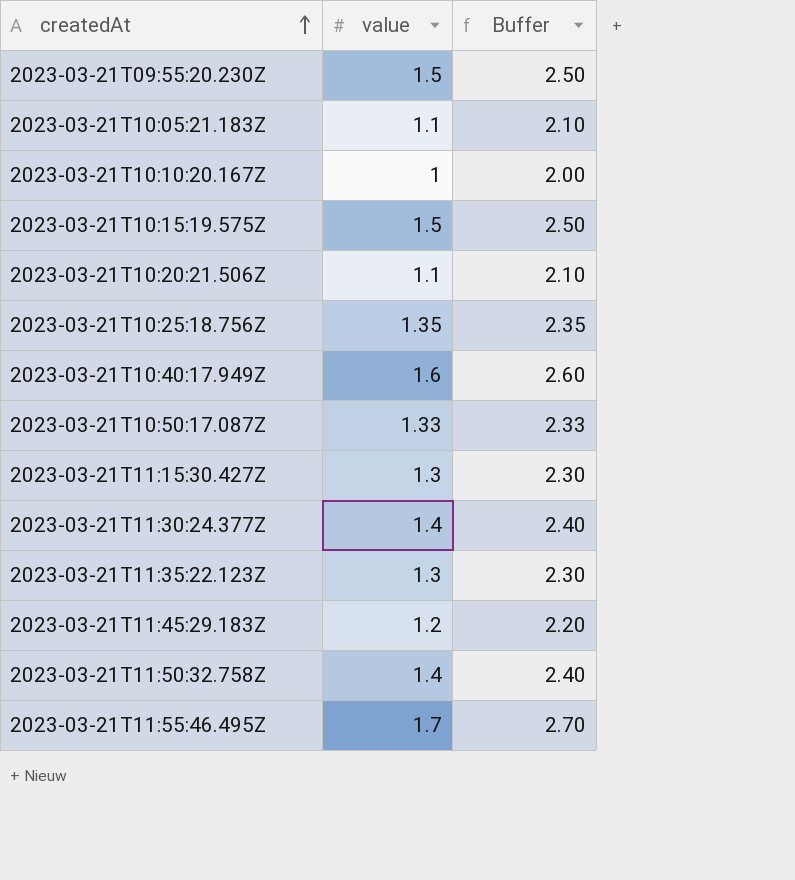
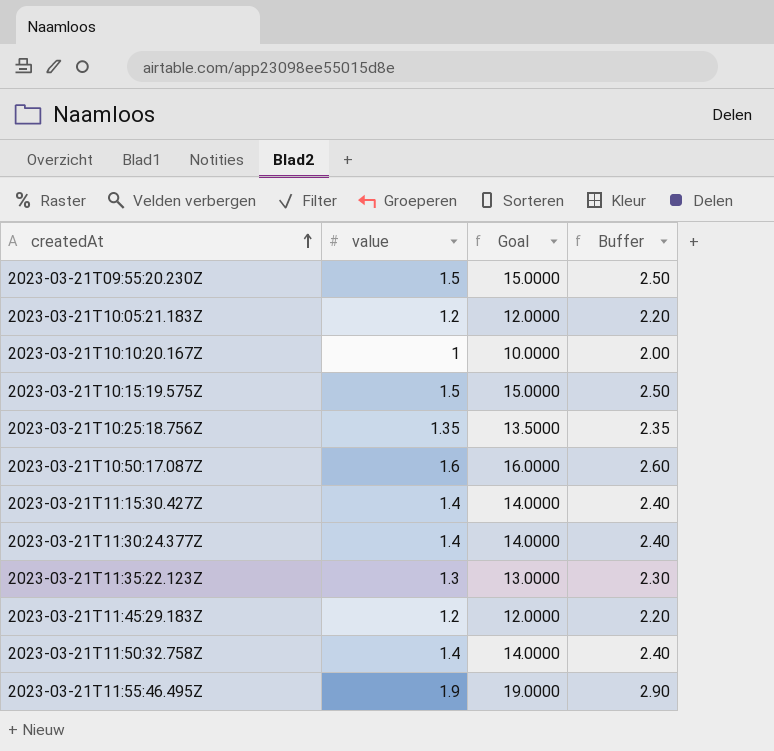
column Goal | formula: none -> [value] * 10
row 2023-03-21T10:20:21.506Z: 1.1 | 2.10 -> none
row 2023-03-21T10:40:17.949Z: 1.6 | 2.60 -> none
2023-03-21T10:05:21.183Z | value: 1.1 -> 1.2
2023-03-21T10:05:21.183Z | Buffer: 2.10 -> 2.20
2023-03-21T10:50:17.087Z | value: 1.33 -> 1.6
2023-03-21T10:50:17.087Z | Buffer: 2.33 -> 2.60
2023-03-21T11:15:30.427Z | value: 1.3 -> 1.4
2023-03-21T11:15:30.427Z | Buffer: 2.30 -> 2.40
2023-03-21T11:55:46.495Z | value: 1.7 -> 1.9
2023-03-21T11:55:46.495Z | Buffer: 2.70 -> 2.90

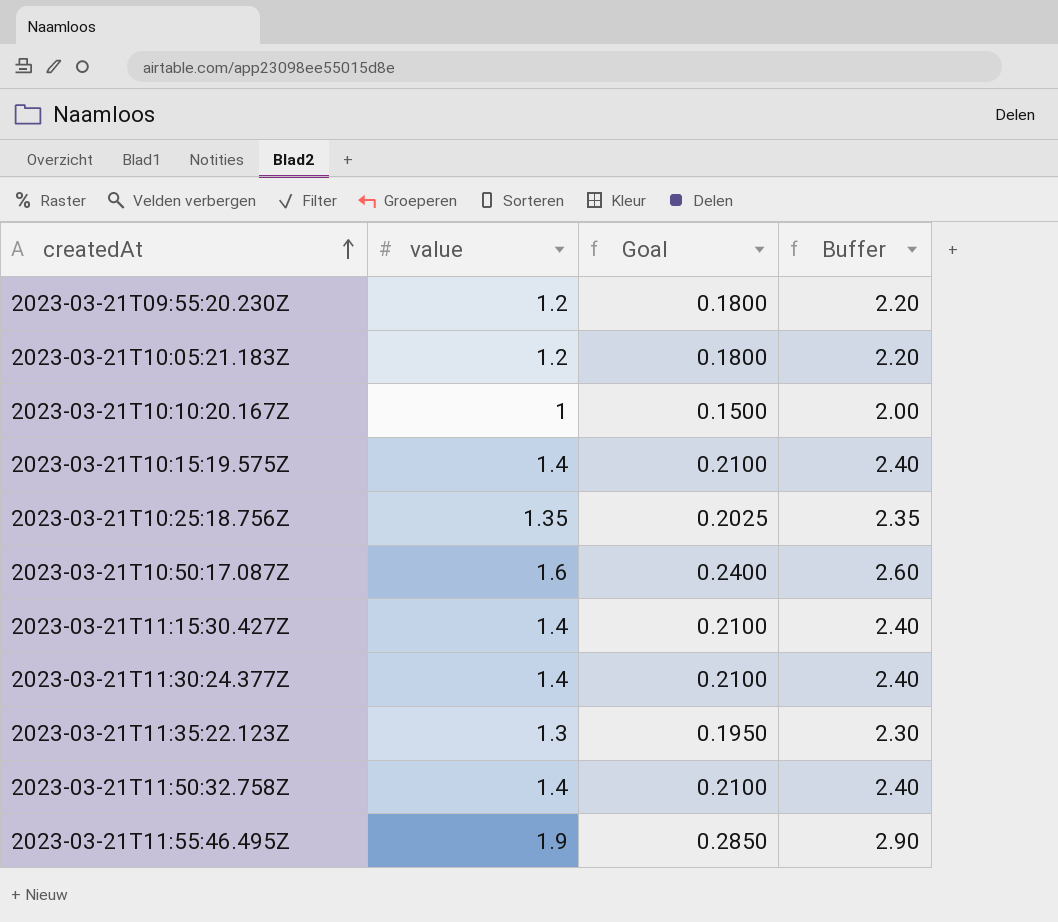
column Goal | formula: [value] * 10 -> [value] * 0.15
row 2023-03-21T11:45:29.183Z: 1.2 | 12.0000 | 2.20 -> none
2023-03-21T09:55:20.230Z | value: 1.5 -> 1.2
2023-03-21T09:55:20.230Z | Buffer: 2.50 -> 2.20
2023-03-21T10:15:19.575Z | value: 1.5 -> 1.4
2023-03-21T10:15:19.575Z | Buffer: 2.50 -> 2.40

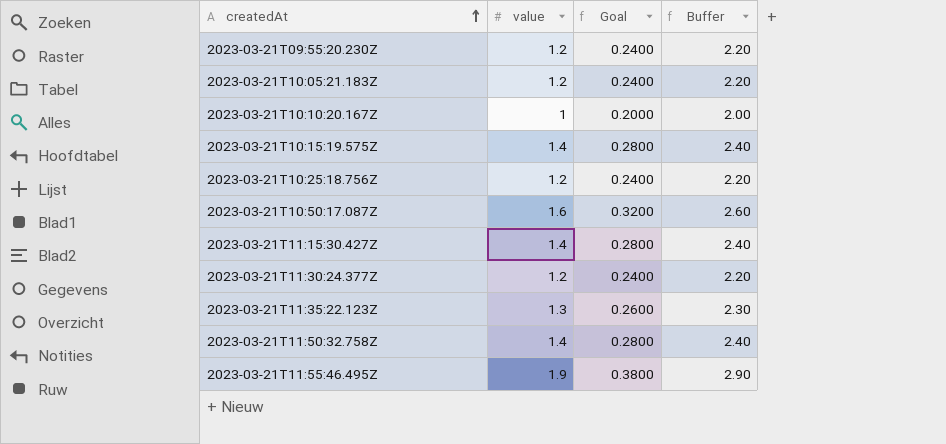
column Goal | formula: [value] * 0.15 -> [value] * 0.2
2023-03-21T10:25:18.756Z | value: 1.35 -> 1.2
2023-03-21T10:25:18.756Z | Buffer: 2.35 -> 2.20
2023-03-21T11:30:24.377Z | value: 1.4 -> 1.2
2023-03-21T11:30:24.377Z | Buffer: 2.40 -> 2.20

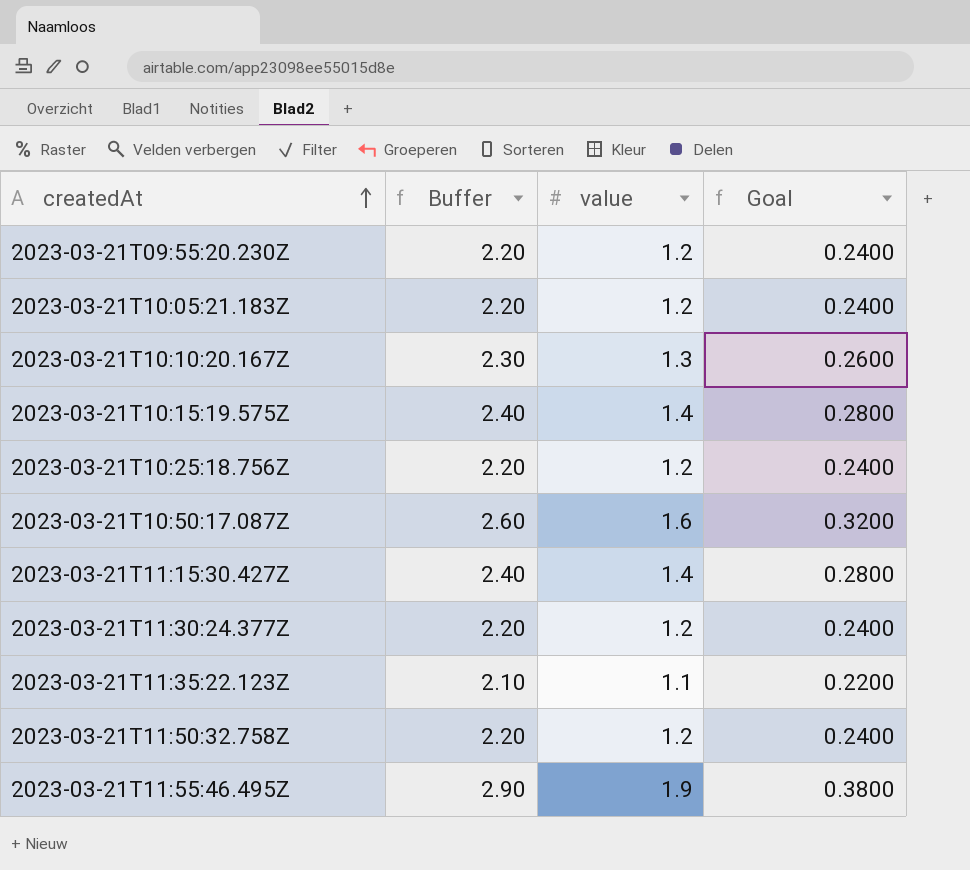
column Buffer | position: 4 -> 2
2023-03-21T10:10:20.167Z | Buffer: 2.00 -> 2.30
2023-03-21T10:10:20.167Z | value: 1 -> 1.3
2023-03-21T10:10:20.167Z | Goal: 0.2000 -> 0.2600
2023-03-21T11:35:22.123Z | Buffer: 2.30 -> 2.10
2023-03-21T11:35:22.123Z | value: 1.3 -> 1.1
2023-03-21T11:35:22.123Z | Goal: 0.2600 -> 0.2200
2023-03-21T11:50:32.758Z | Buffer: 2.40 -> 2.20
2023-03-21T11:50:32.758Z | value: 1.4 -> 1.2
2023-03-21T11:50:32.758Z | Goal: 0.2800 -> 0.2400

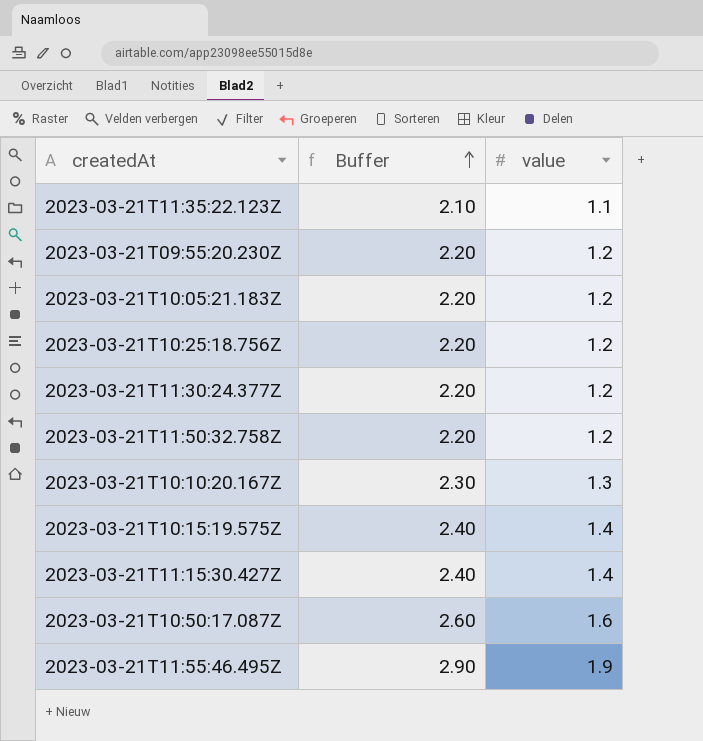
row order: createdAt ascending -> Buffer ascending
column Goal | formula: [value] * 0.2 -> none

